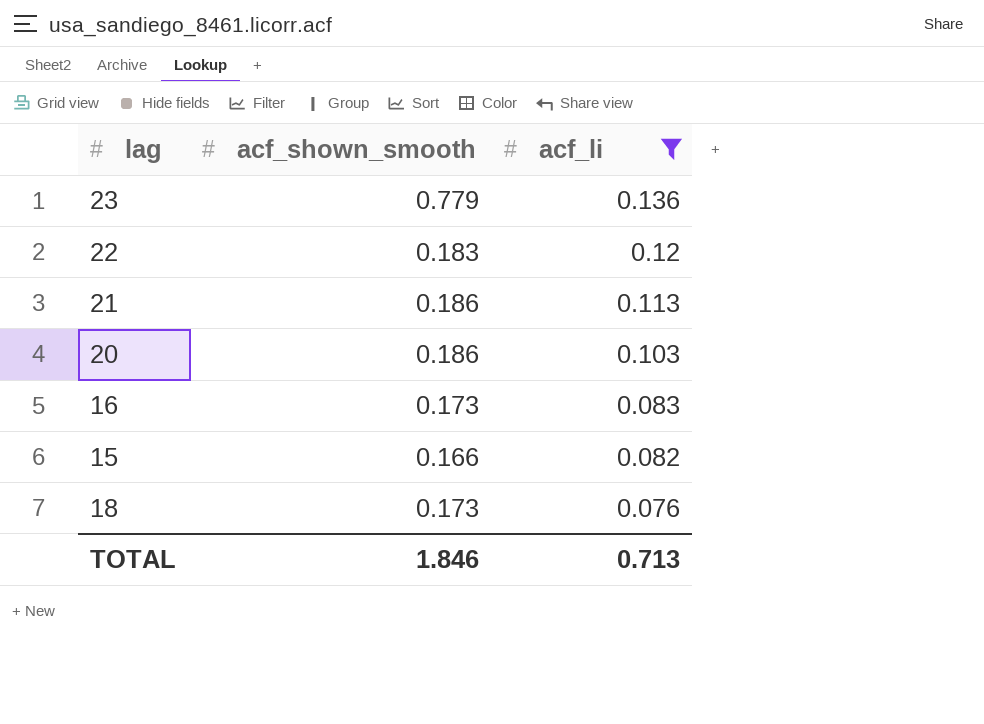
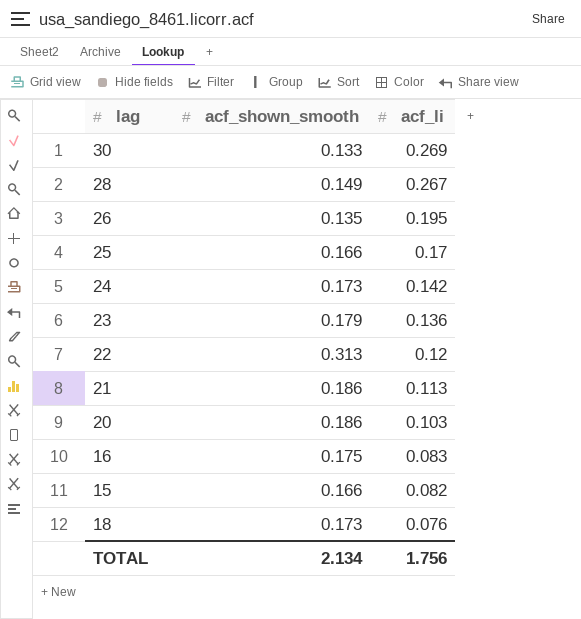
filter: acf_li <= 0.136 -> none
23 | acf_shown_smooth: 0.779 -> 0.179
22 | acf_shown_smooth: 0.183 -> 0.313
16 | acf_shown_smooth: 0.173 -> 0.175
TOTAL | acf_shown_smooth: 1.846 -> 2.134
TOTAL | acf_li: 0.713 -> 1.756

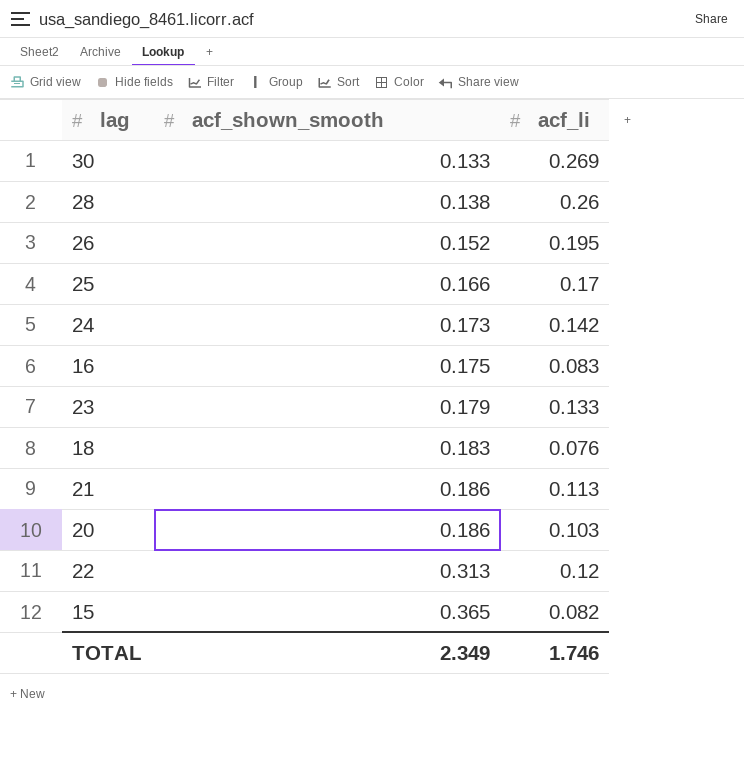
row order: acf_li descending -> acf_shown_smooth ascending
28 | acf_shown_smooth: 0.149 -> 0.138
28 | acf_li: 0.267 -> 0.26
26 | acf_shown_smooth: 0.135 -> 0.152
23 | acf_li: 0.136 -> 0.133
18 | acf_shown_smooth: 0.173 -> 0.183
15 | acf_shown_smooth: 0.166 -> 0.365
TOTAL | acf_shown_smooth: 2.134 -> 2.349
TOTAL | acf_li: 1.756 -> 1.746

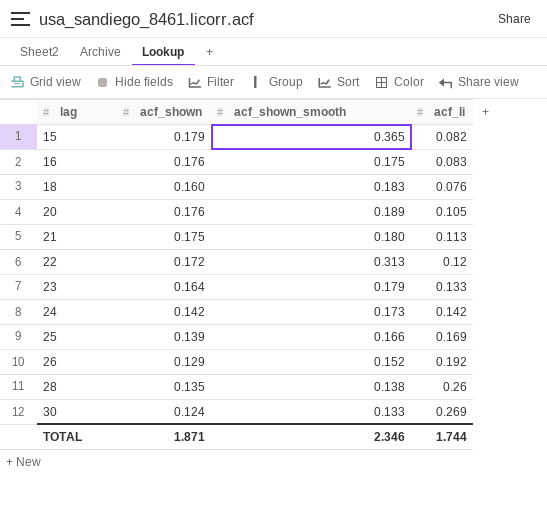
row order: acf_shown_smooth ascending -> lag ascending
column acf_shown | position: none -> 2
20 | acf_shown_smooth: 0.186 -> 0.189
20 | acf_li: 0.103 -> 0.105
21 | acf_shown_smooth: 0.186 -> 0.180
25 | acf_li: 0.17 -> 0.169
26 | acf_li: 0.195 -> 0.192
TOTAL | acf_shown_smooth: 2.349 -> 2.346
TOTAL | acf_li: 1.746 -> 1.744

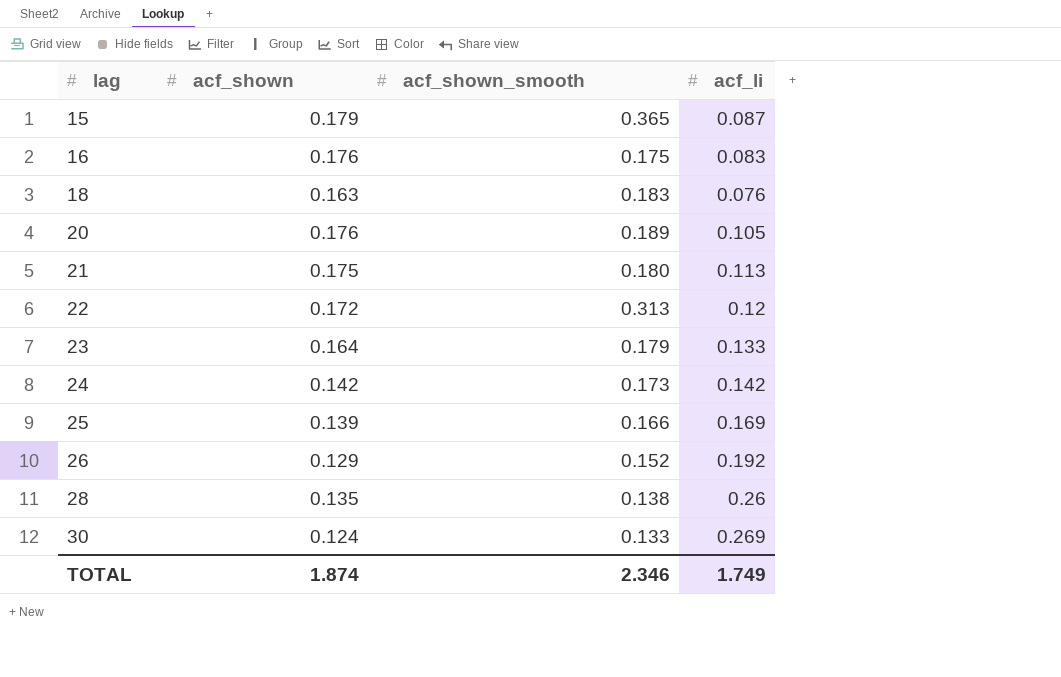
15 | acf_li: 0.082 -> 0.087
18 | acf_shown: 0.160 -> 0.163
TOTAL | acf_shown: 1.871 -> 1.874
TOTAL | acf_li: 1.744 -> 1.749

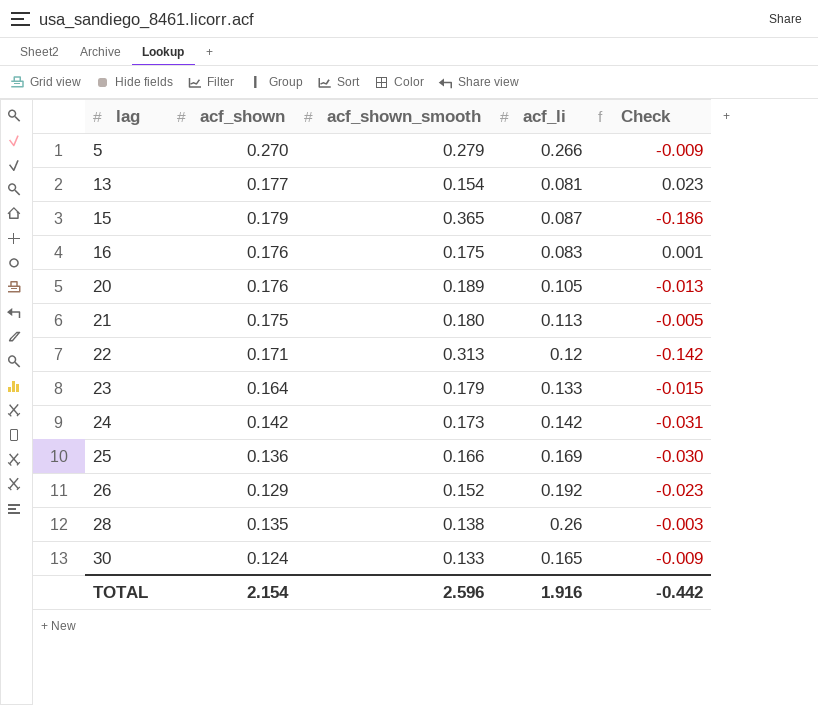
column Check | formula: none -> [acf_shown] - [acf_shown_smooth]
row 18: 0.163 | 0.183 | 0.076 -> none
row 5: none -> 0.270 | 0.279 | 0.266 | -0.009
row 13: none -> 0.177 | 0.154 | 0.081 | 0.023
22 | acf_shown: 0.172 -> 0.171
25 | acf_shown: 0.139 -> 0.136
30 | acf_li: 0.269 -> 0.165
TOTAL | acf_shown: 1.874 -> 2.154
TOTAL | acf_shown_smooth: 2.346 -> 2.596
TOTAL | acf_li: 1.749 -> 1.916

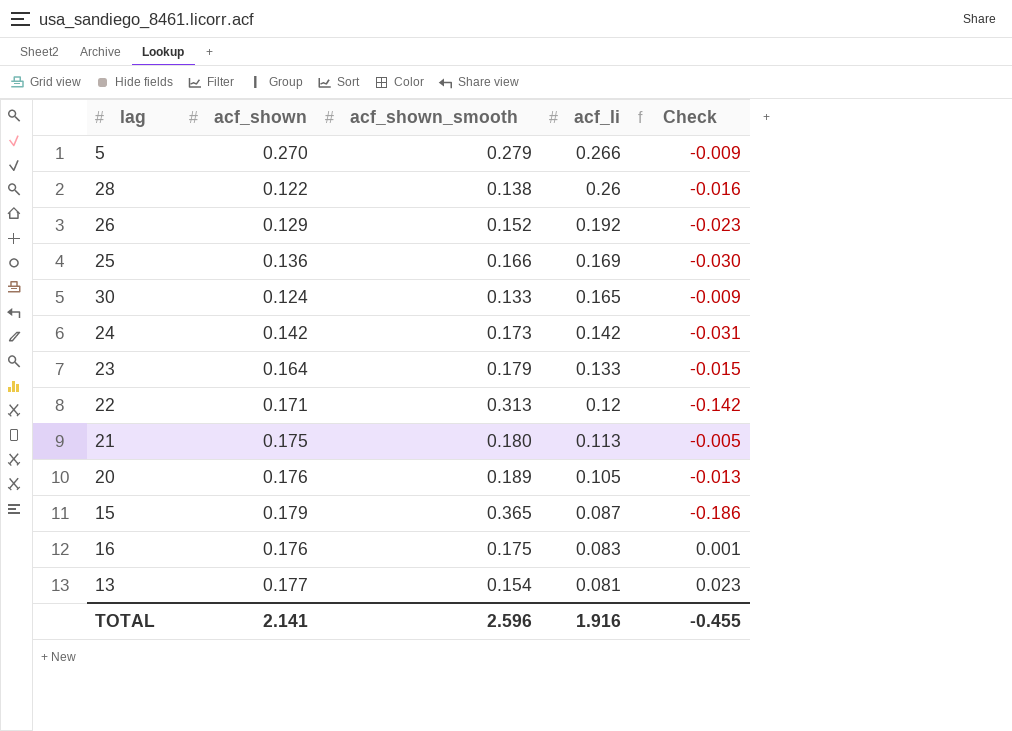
row order: lag ascending -> acf_li descending
28 | acf_shown: 0.135 -> 0.122
28 | Check: -0.003 -> -0.016
TOTAL | acf_shown: 2.154 -> 2.141
TOTAL | Check: -0.442 -> -0.455

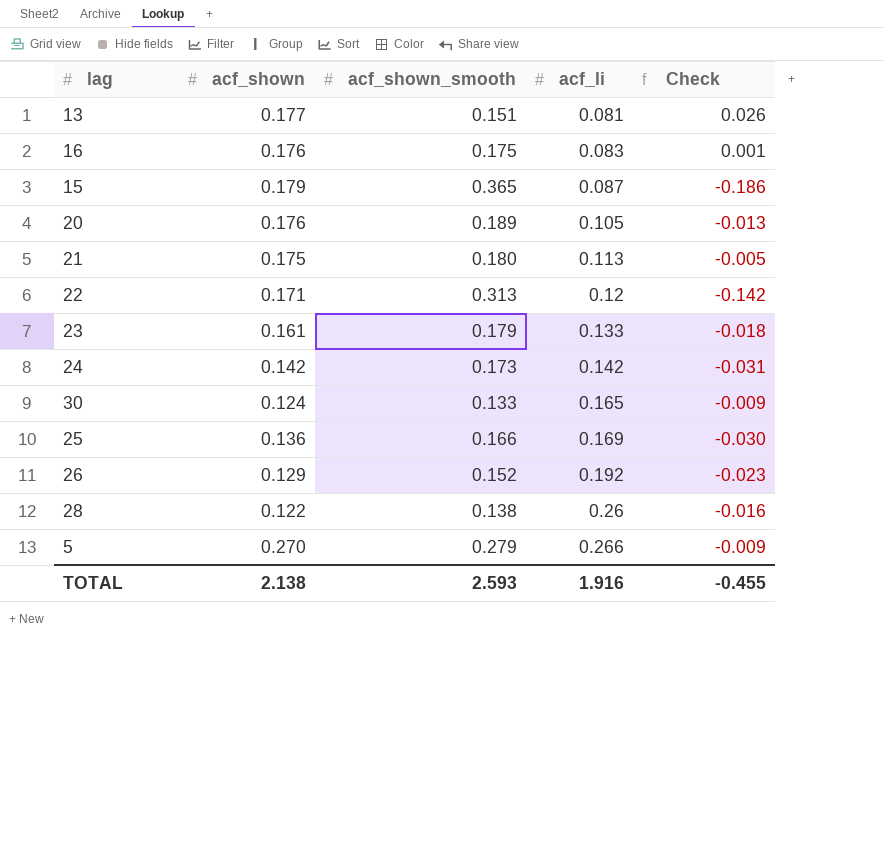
row order: acf_li descending -> acf_li ascending
13 | acf_shown_smooth: 0.154 -> 0.151
13 | Check: 0.023 -> 0.026
23 | acf_shown: 0.164 -> 0.161
23 | Check: -0.015 -> -0.018
TOTAL | acf_shown: 2.141 -> 2.138
TOTAL | acf_shown_smooth: 2.596 -> 2.593

